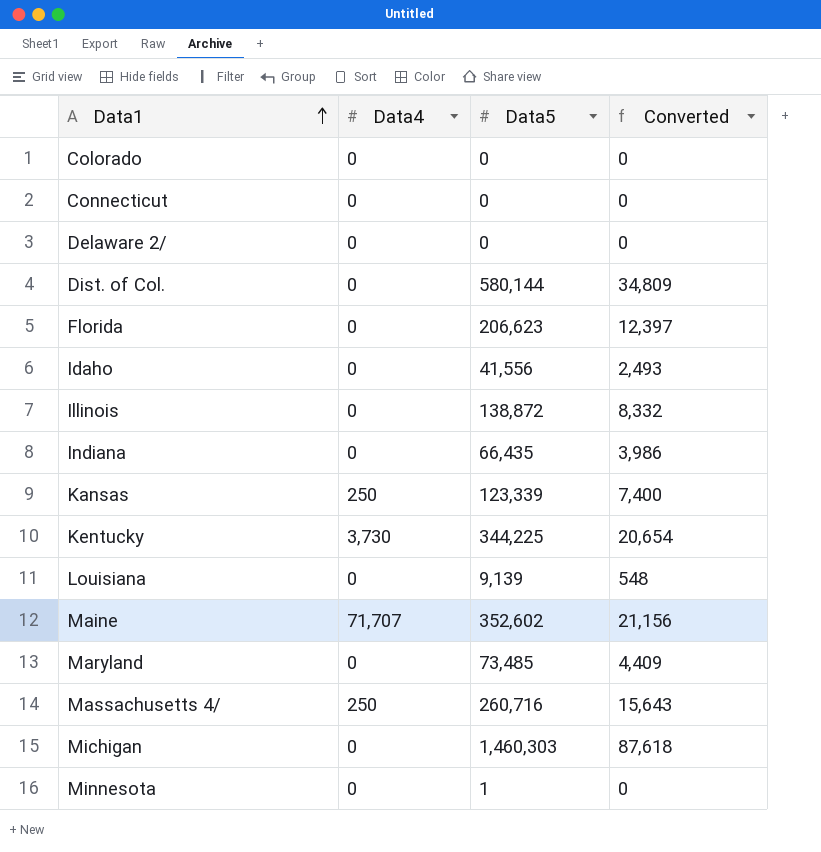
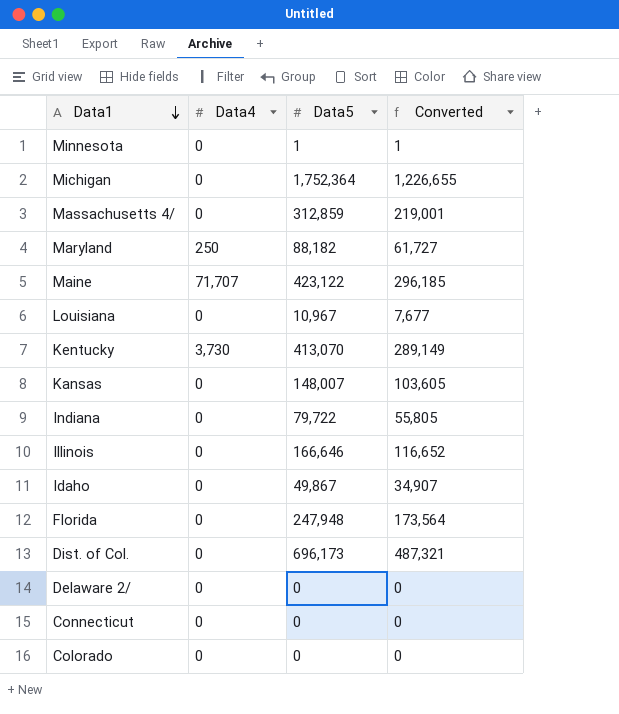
row order: Data1 ascending -> Data1 descending
column Converted | formula: [Data5] * 0.06 -> [Data5] * 0.7
Michigan | Data5: 1,460,303 -> 1,752,364
Massachusetts 4/ | Data4: 250 -> 0
Massachusetts 4/ | Data5: 260,716 -> 312,859
Maryland | Data4: 0 -> 250
Maryland | Data5: 73,485 -> 88,182
Maine | Data5: 352,602 -> 423,122
Louisiana | Data5: 9,139 -> 10,967
Kentucky | Data5: 344,225 -> 413,070
Kansas | Data4: 250 -> 0
Kansas | Data5: 123,339 -> 148,007
Indiana | Data5: 66,435 -> 79,722
Illinois | Data5: 138,872 -> 166,646
Idaho | Data5: 41,556 -> 49,867
Florida | Data5: 206,623 -> 247,948
Dist. of Col. | Data5: 580,144 -> 696,173

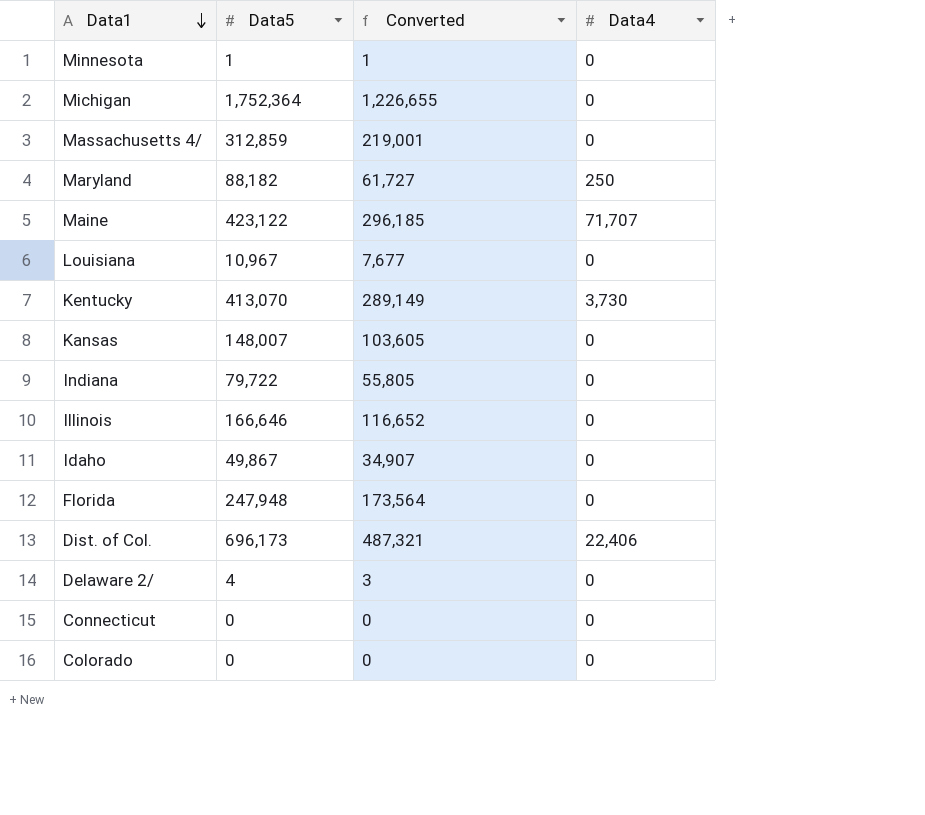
column Data4 | position: 2 -> 4
Dist. of Col. | Data4: 0 -> 22,406
Delaware 2/ | Data5: 0 -> 4
Delaware 2/ | Converted: 0 -> 3

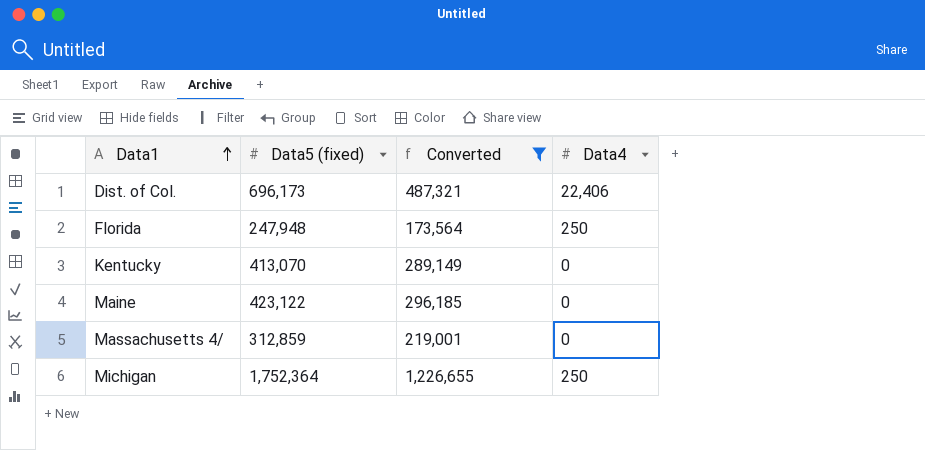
filter: none -> Converted >= 173,564
row order: Data1 descending -> Data1 ascending
column name: Data5 -> Data5 (fixed)
Florida | Data4: 0 -> 250
Kentucky | Data4: 3,730 -> 0
Maine | Data4: 71,707 -> 0
Michigan | Data4: 0 -> 250

